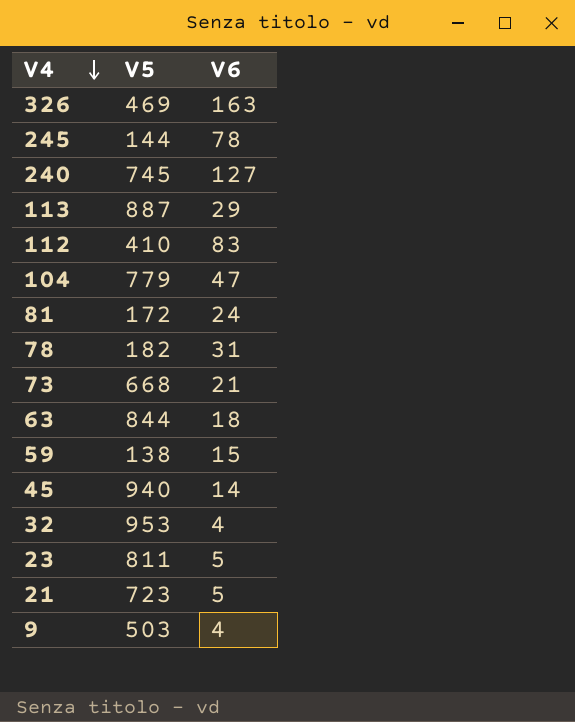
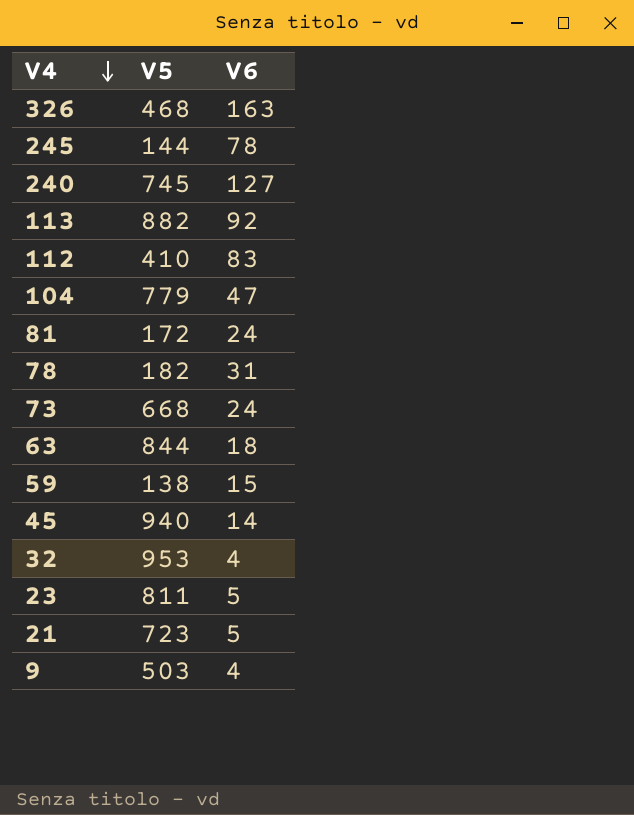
326 | V5: 469 -> 468
113 | V5: 887 -> 882
113 | V6: 29 -> 92
73 | V6: 21 -> 24

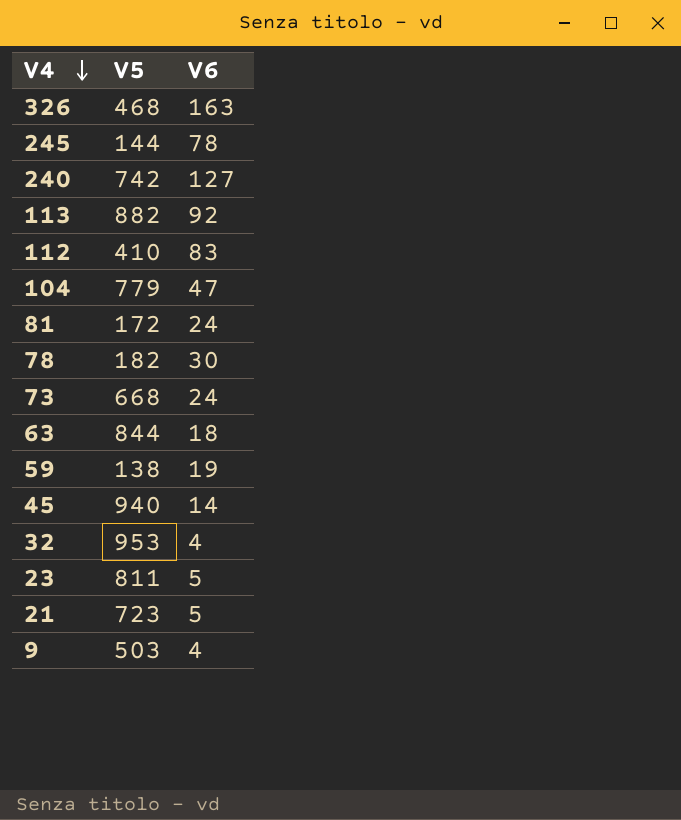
240 | V5: 745 -> 742
78 | V6: 31 -> 30
59 | V6: 15 -> 19

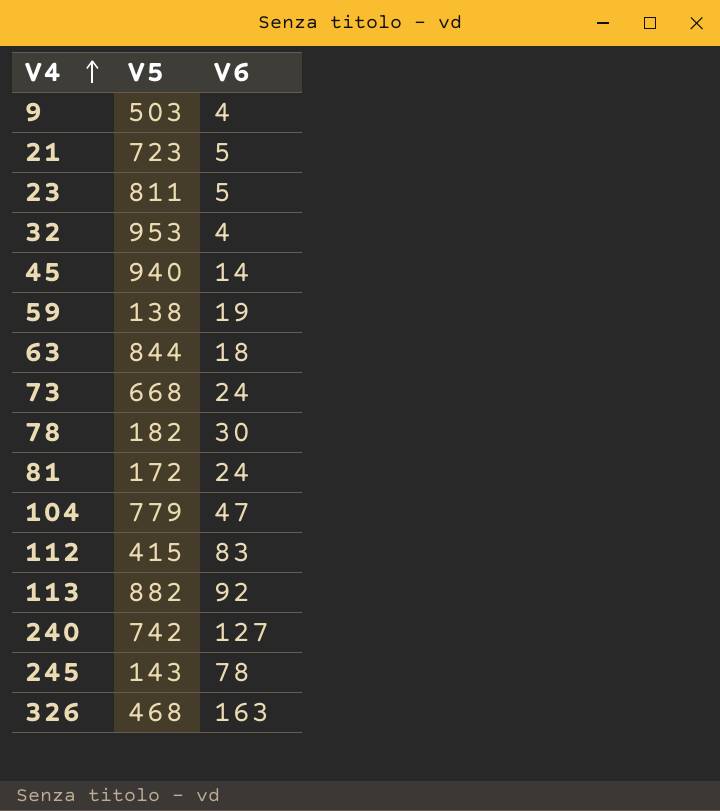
row order: V4 descending -> V4 ascending
112 | V5: 410 -> 415
245 | V5: 144 -> 143

